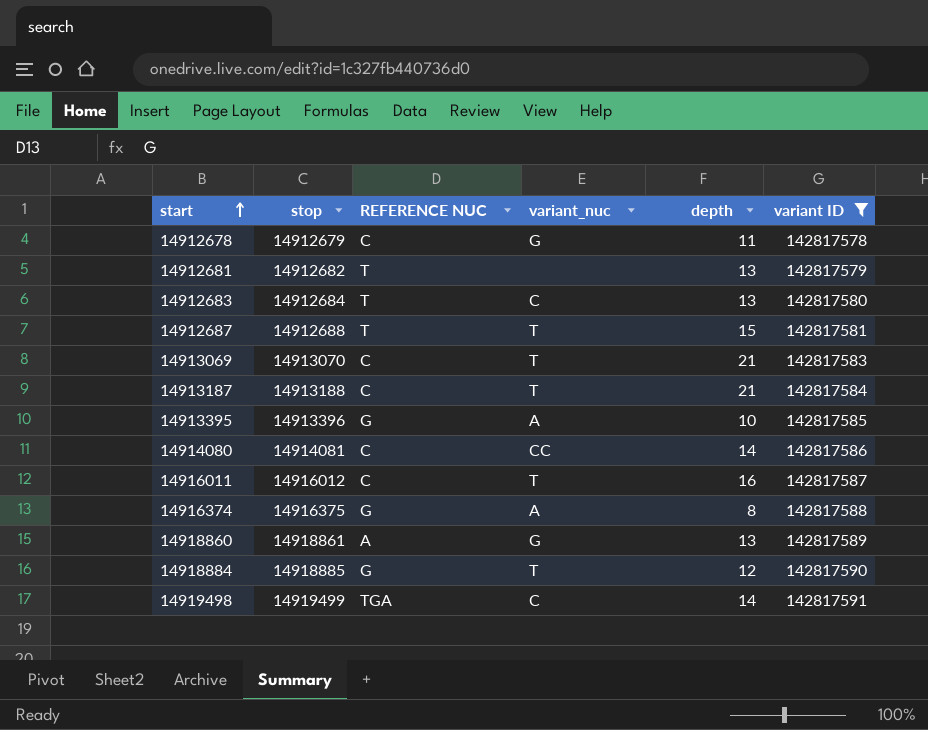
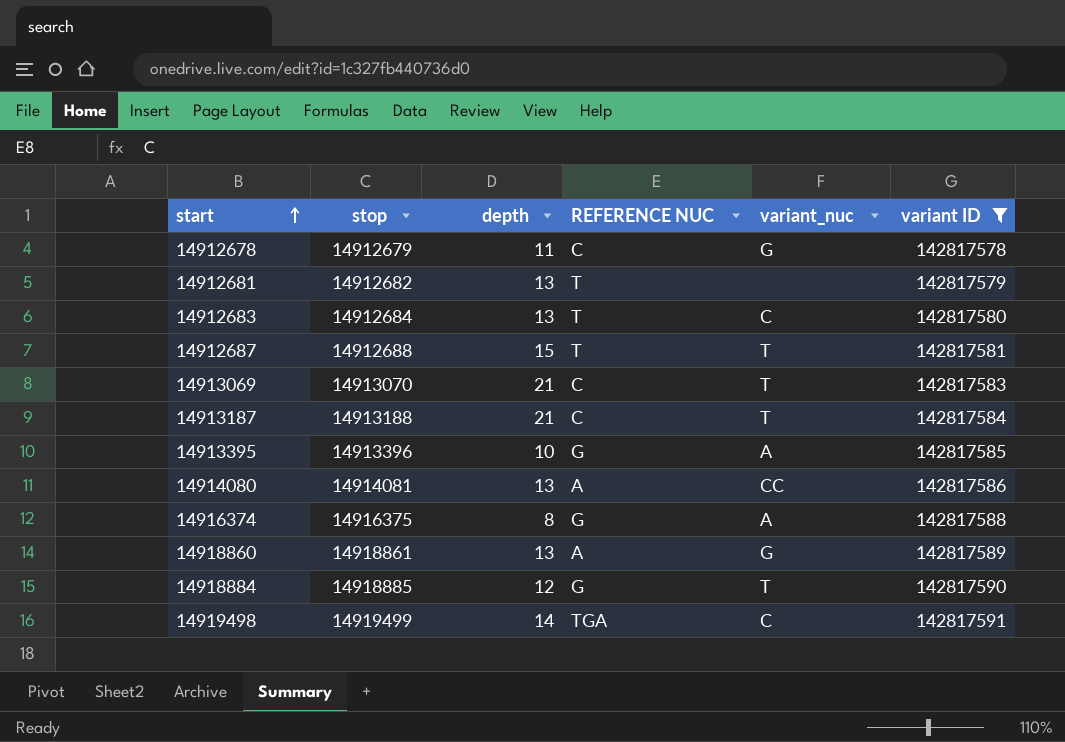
column depth | position: 5 -> 3
row 14916011: 14916012 | C | T | 16 | 142817587 -> none
14914080 | depth: 14 -> 13
14914080 | REFERENCE NUC: C -> A

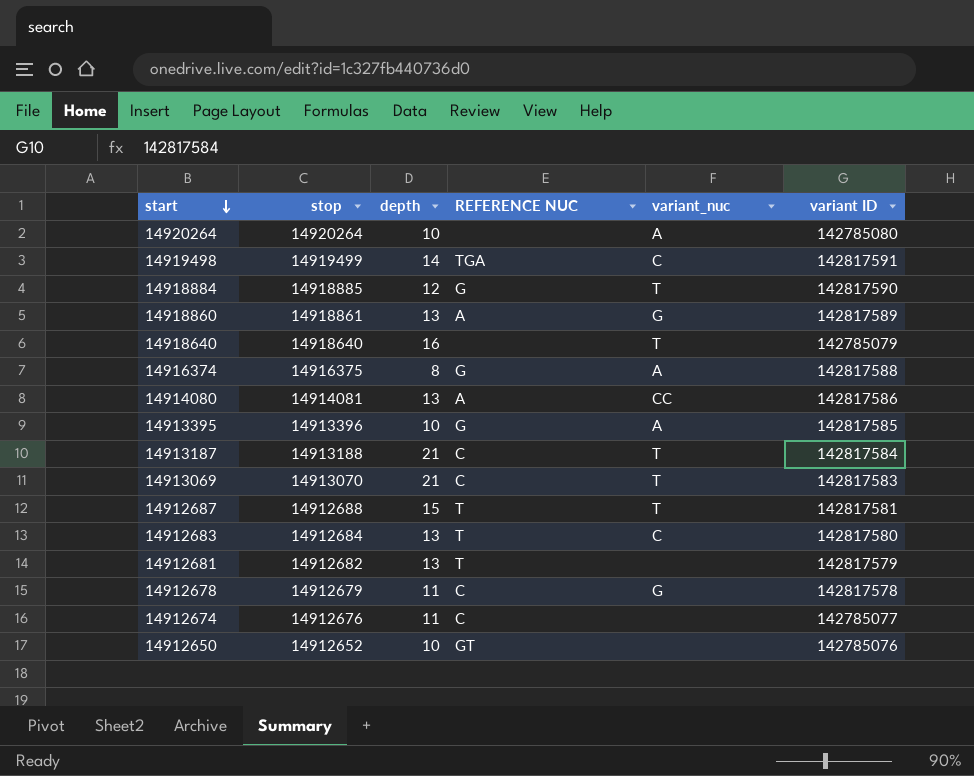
filter: variant ID >= 142817578 -> none
row order: start ascending -> start descending

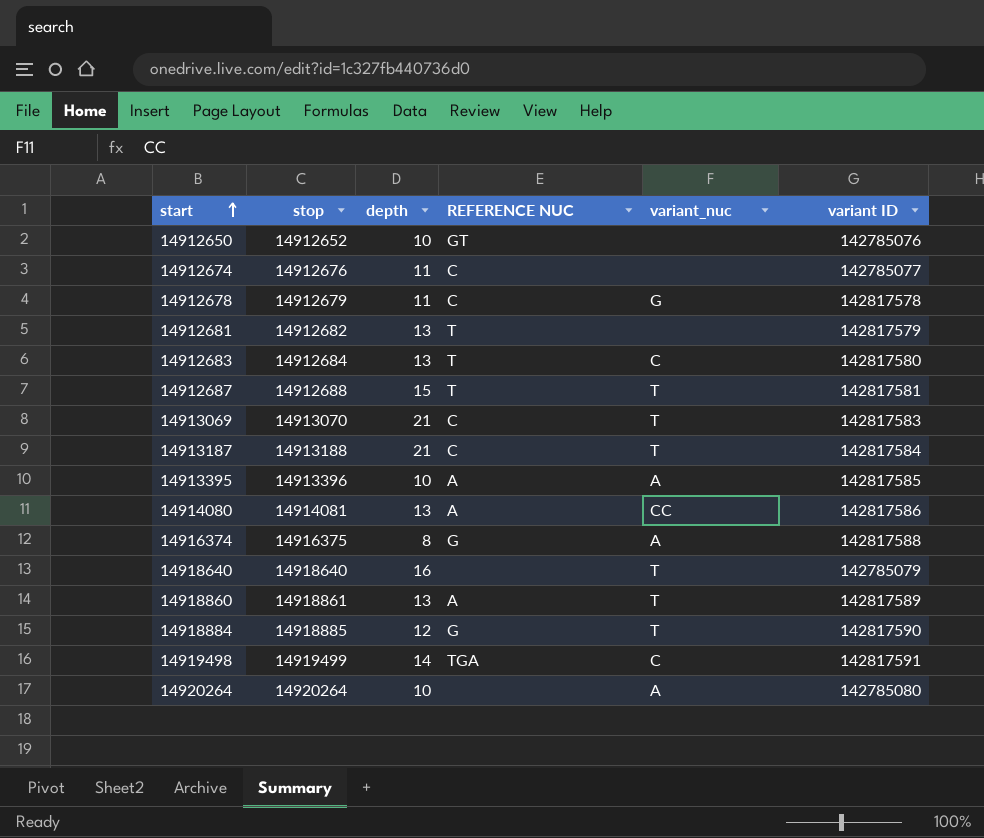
row order: start descending -> start ascending
14913395 | REFERENCE NUC: G -> A
14918860 | variant_nuc: G -> T

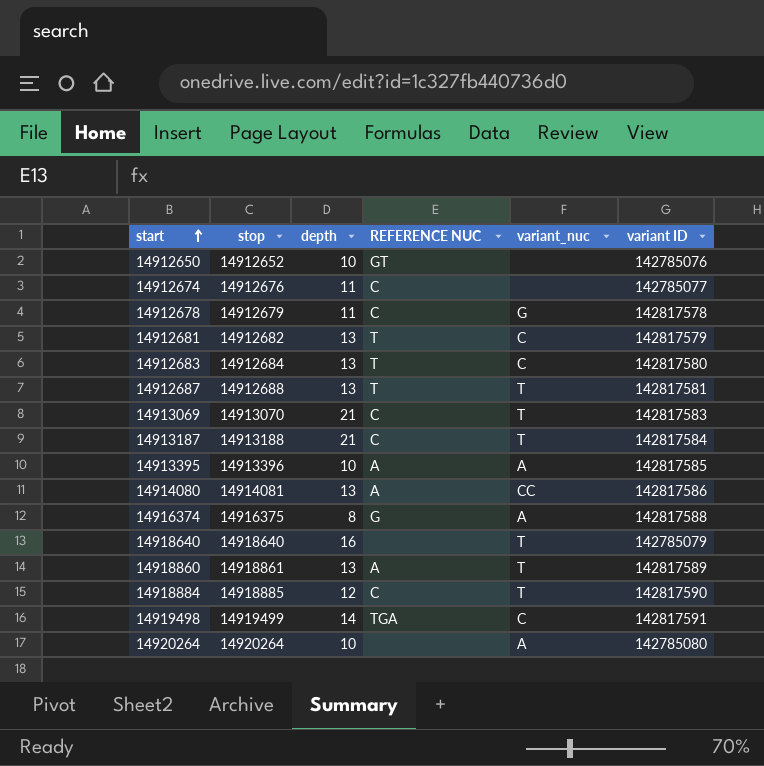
14912681 | variant_nuc: none -> C
14912687 | depth: 15 -> 13
14918884 | REFERENCE NUC: G -> C

